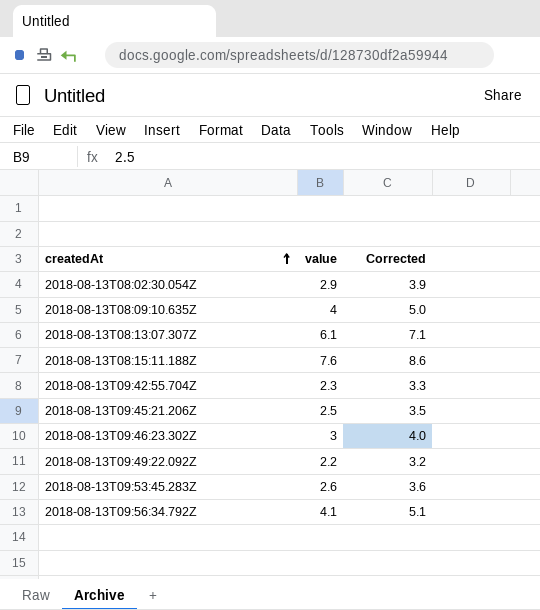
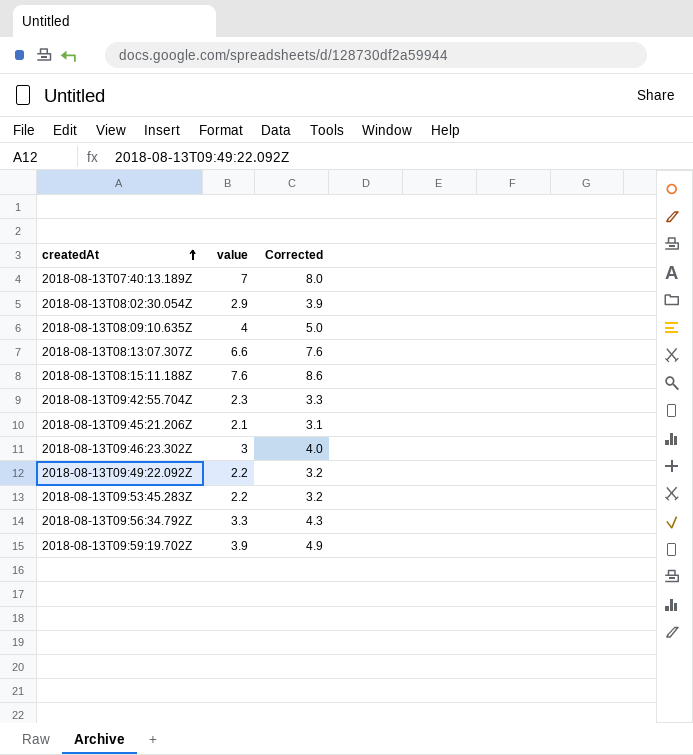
row 2018-08-13T07:40:13.189Z: none -> 7 | 8.0
2018-08-13T08:13:07.307Z | value: 6.1 -> 6.6
2018-08-13T08:13:07.307Z | Corrected: 7.1 -> 7.6
2018-08-13T09:45:21.206Z | value: 2.5 -> 2.1
2018-08-13T09:45:21.206Z | Corrected: 3.5 -> 3.1
2018-08-13T09:53:45.283Z | value: 2.6 -> 2.2
2018-08-13T09:53:45.283Z | Corrected: 3.6 -> 3.2
2018-08-13T09:56:34.792Z | value: 4.1 -> 3.3
2018-08-13T09:56:34.792Z | Corrected: 5.1 -> 4.3
row 2018-08-13T09:59:19.702Z: none -> 3.9 | 4.9

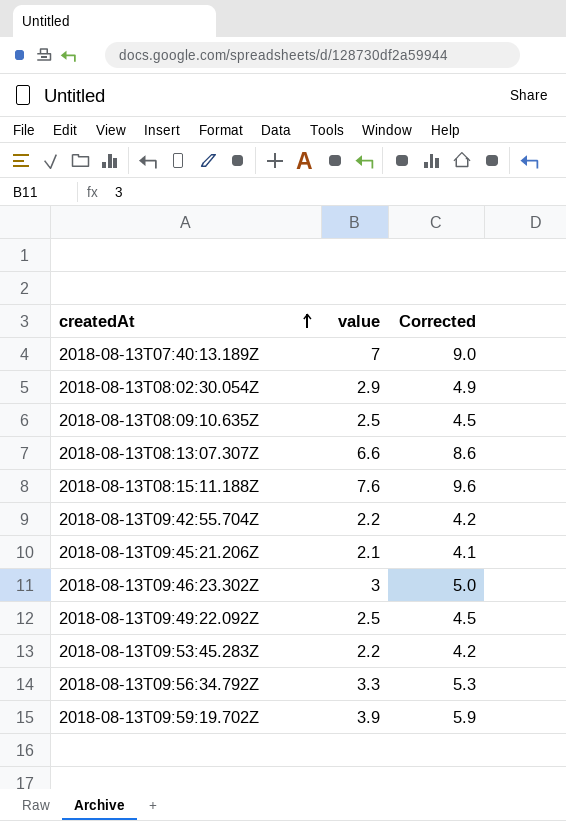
column Corrected | formula: [value] + 1 -> [value] + 2
2018-08-13T08:09:10.635Z | value: 4 -> 2.5
2018-08-13T09:42:55.704Z | value: 2.3 -> 2.2
2018-08-13T09:49:22.092Z | value: 2.2 -> 2.5

